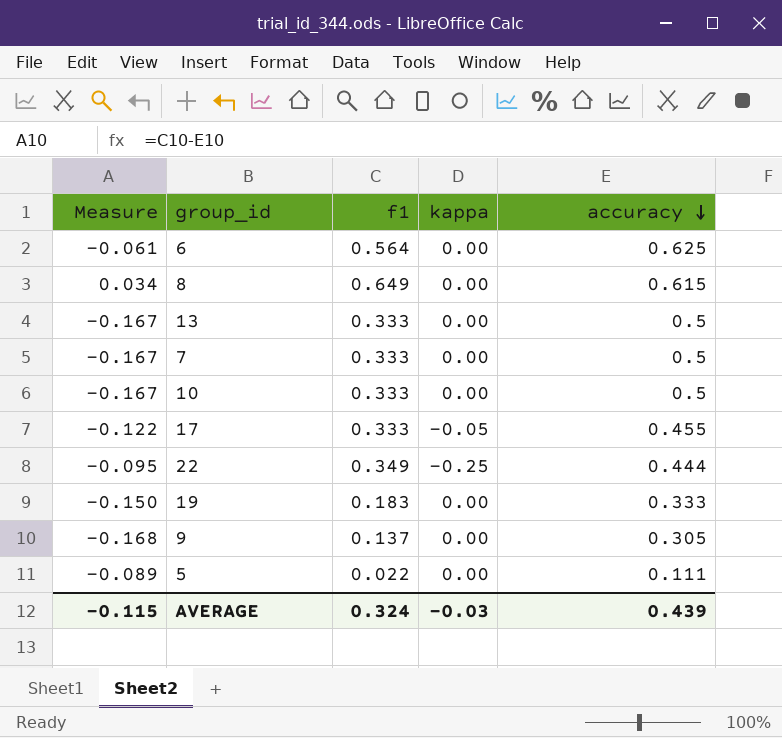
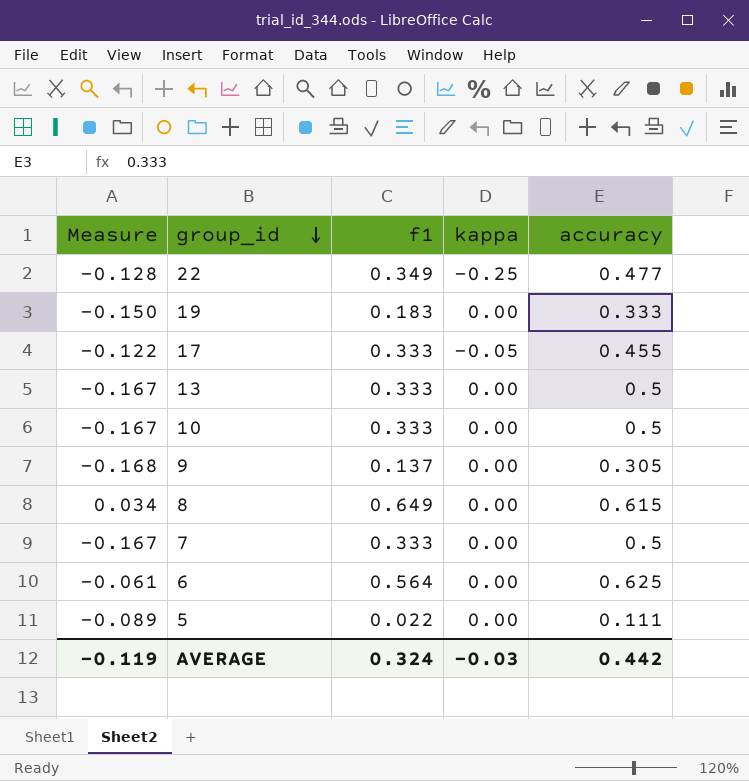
row order: accuracy descending -> group_id descending
22 | Measure: -0.095 -> -0.128
22 | accuracy: 0.444 -> 0.477
AVERAGE | Measure: -0.115 -> -0.119
AVERAGE | accuracy: 0.439 -> 0.442

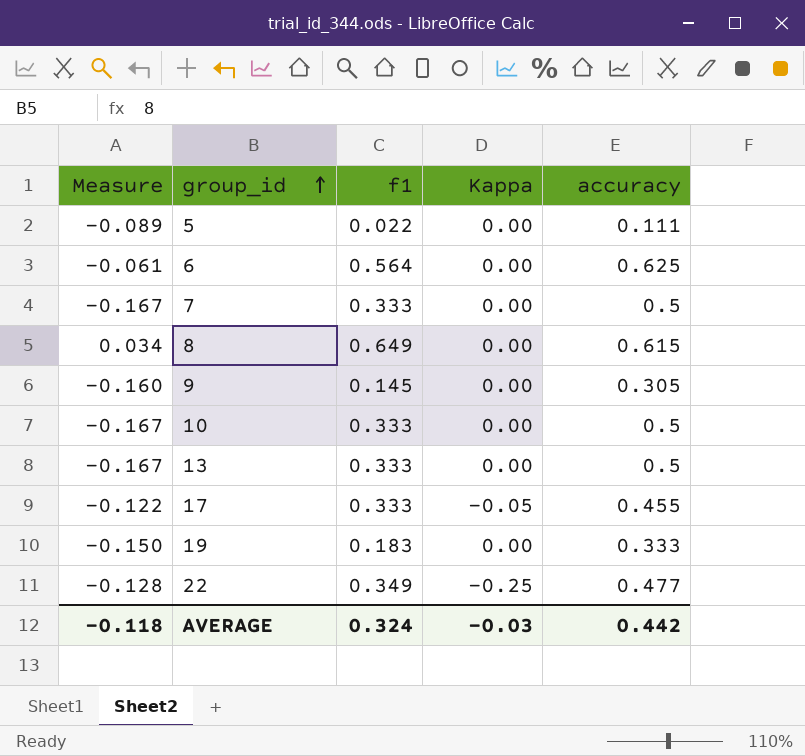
row order: group_id descending -> group_id ascending
column name: kappa -> Kappa
9 | Measure: -0.168 -> -0.160
9 | f1: 0.137 -> 0.145
AVERAGE | Measure: -0.119 -> -0.118

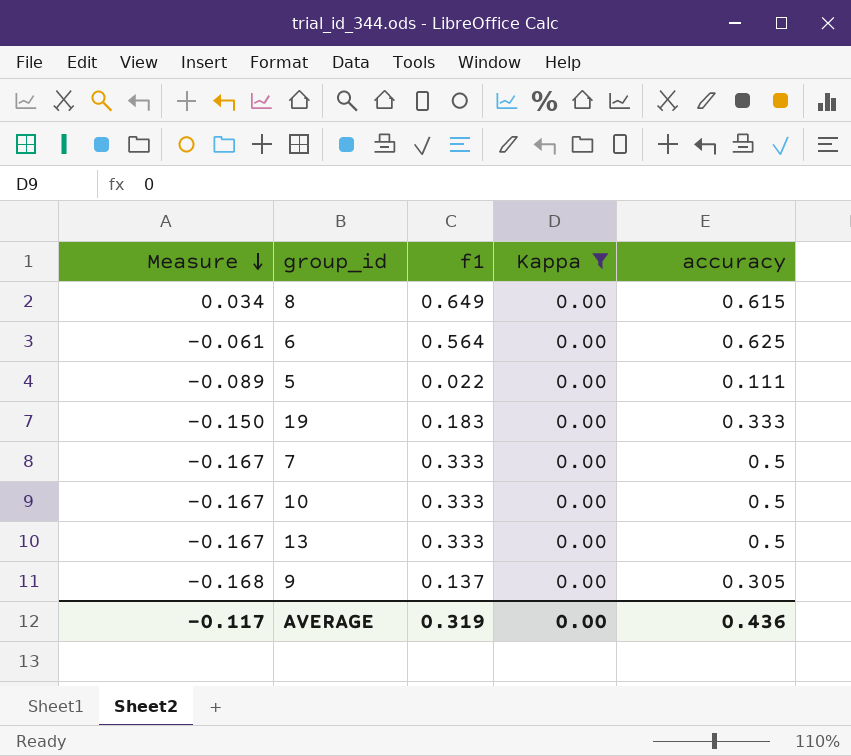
filter: none -> Kappa = 0.00
row order: group_id ascending -> Measure descending
9 | Measure: -0.160 -> -0.168
9 | f1: 0.145 -> 0.137
AVERAGE | Measure: -0.118 -> -0.117
AVERAGE | f1: 0.324 -> 0.319
AVERAGE | Kappa: -0.03 -> 0.00
AVERAGE | accuracy: 0.442 -> 0.436

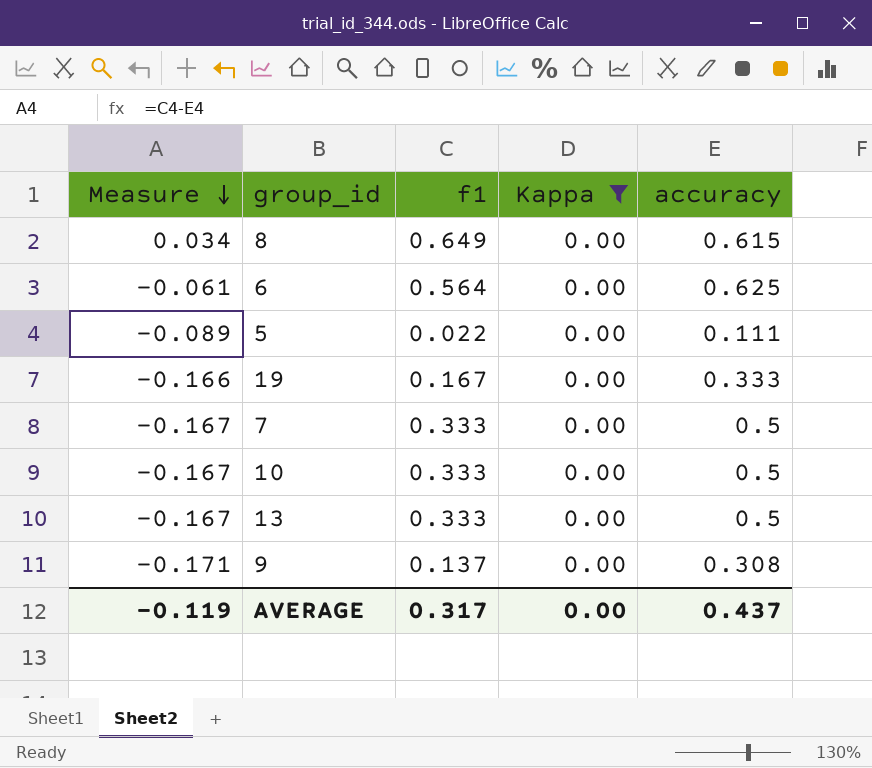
19 | Measure: -0.150 -> -0.166
19 | f1: 0.183 -> 0.167
9 | Measure: -0.168 -> -0.171
9 | accuracy: 0.305 -> 0.308
AVERAGE | Measure: -0.117 -> -0.119
AVERAGE | f1: 0.319 -> 0.317
AVERAGE | accuracy: 0.436 -> 0.437

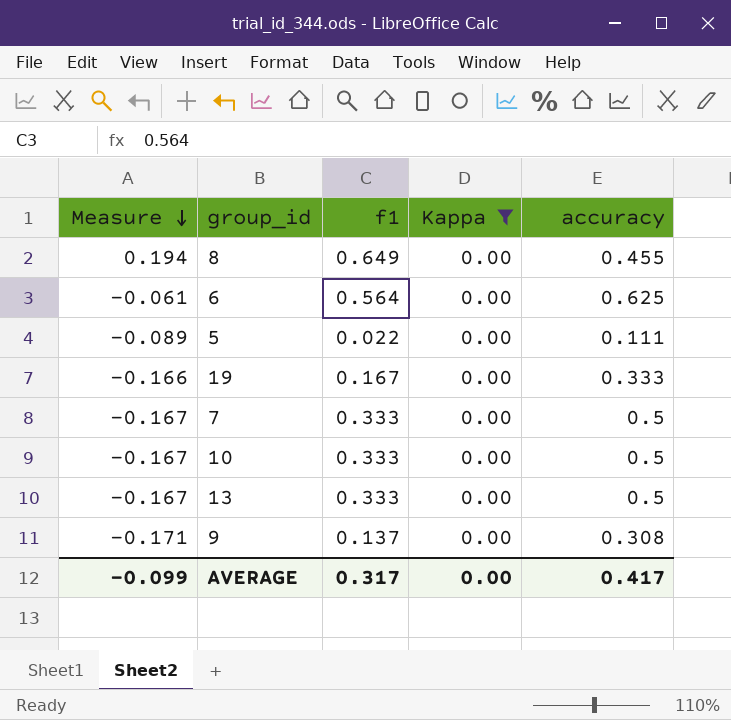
8 | Measure: 0.034 -> 0.194
8 | accuracy: 0.615 -> 0.455
AVERAGE | Measure: -0.119 -> -0.099
AVERAGE | accuracy: 0.437 -> 0.417

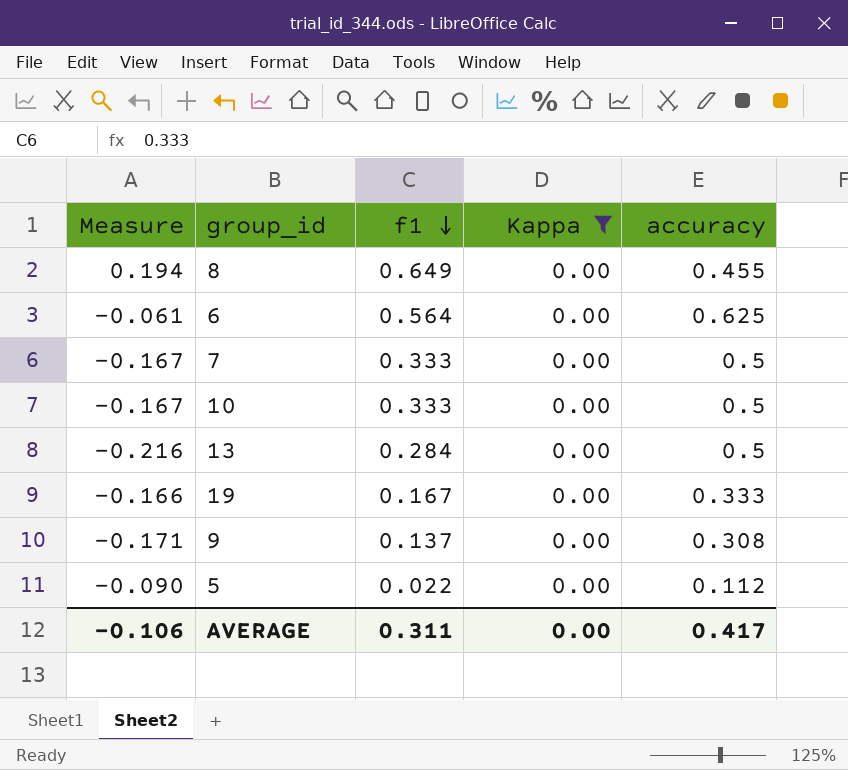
row order: Measure descending -> f1 descending
13 | Measure: -0.167 -> -0.216
13 | f1: 0.333 -> 0.284
5 | Measure: -0.089 -> -0.090
5 | accuracy: 0.111 -> 0.112
AVERAGE | Measure: -0.099 -> -0.106
AVERAGE | f1: 0.317 -> 0.311

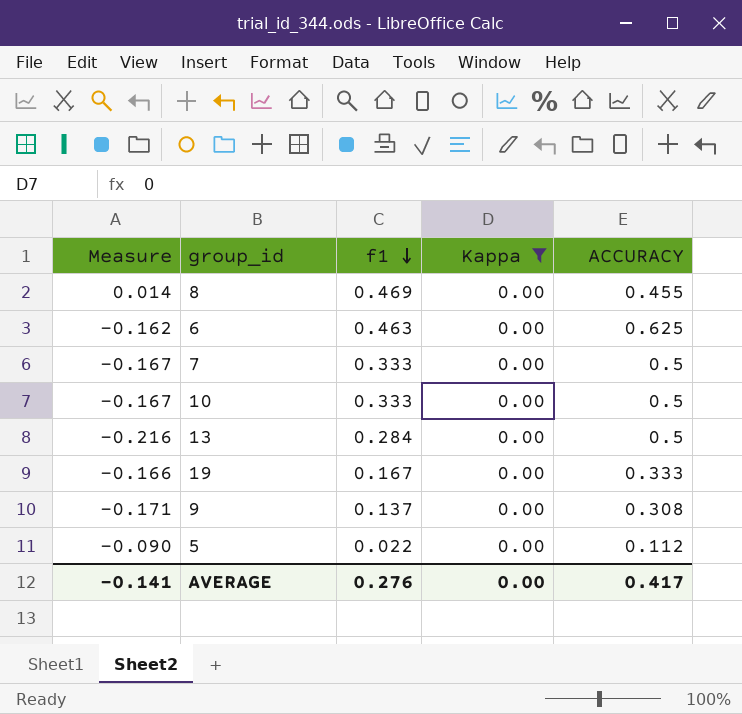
column name: accuracy -> ACCURACY
8 | Measure: 0.194 -> 0.014
8 | f1: 0.649 -> 0.469
6 | Measure: -0.061 -> -0.162
6 | f1: 0.564 -> 0.463
AVERAGE | Measure: -0.106 -> -0.141
AVERAGE | f1: 0.311 -> 0.276

